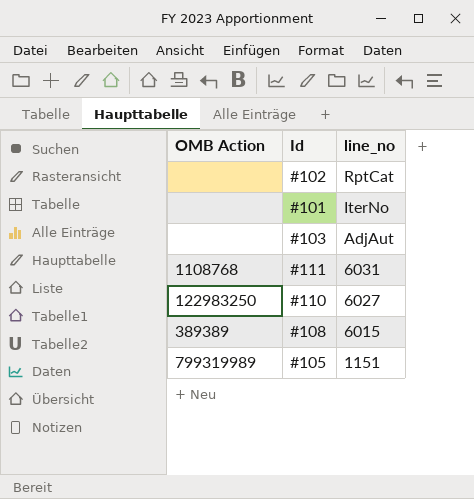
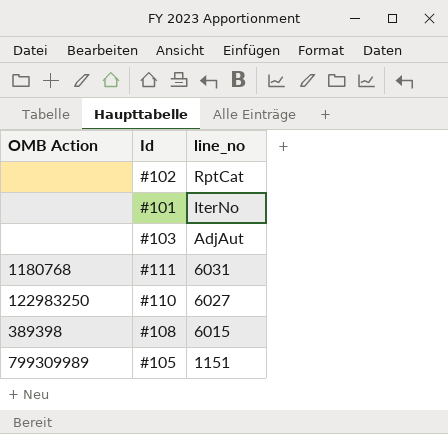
#111 | OMB Action: 1108768 -> 1180768
#108 | OMB Action: 389389 -> 389398
#105 | OMB Action: 799319989 -> 799309989

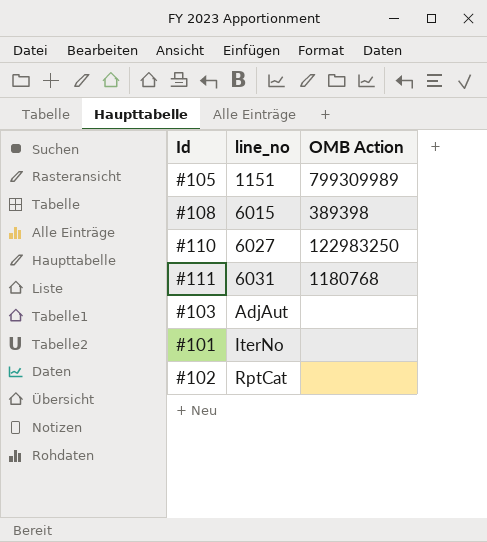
row order: line_no descending -> line_no ascending
column OMB Action | position: 1 -> 3

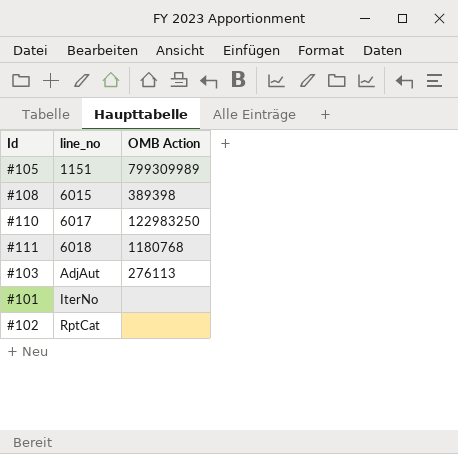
#110 | line_no: 6027 -> 6017
#111 | line_no: 6031 -> 6018
#103 | OMB Action: none -> 276113

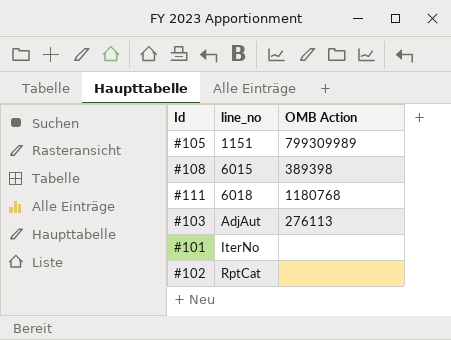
row #110: 6017 | 122983250 -> none

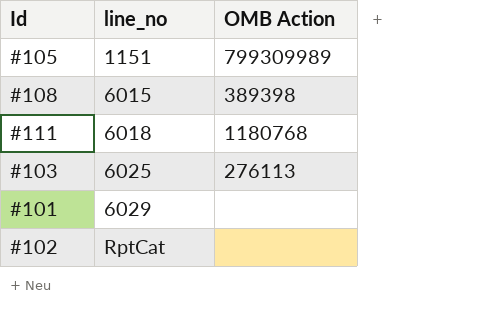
#103 | line_no: AdjAut -> 6025
#101 | line_no: IterNo -> 6029

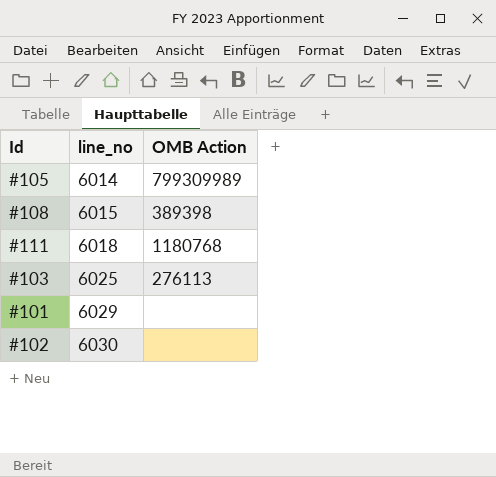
#105 | line_no: 1151 -> 6014
#102 | line_no: RptCat -> 6030

